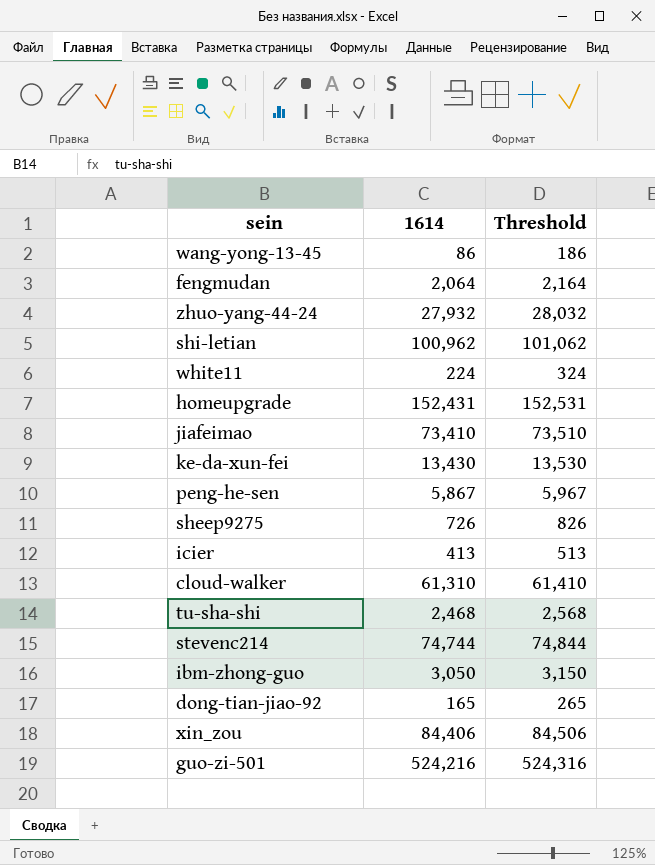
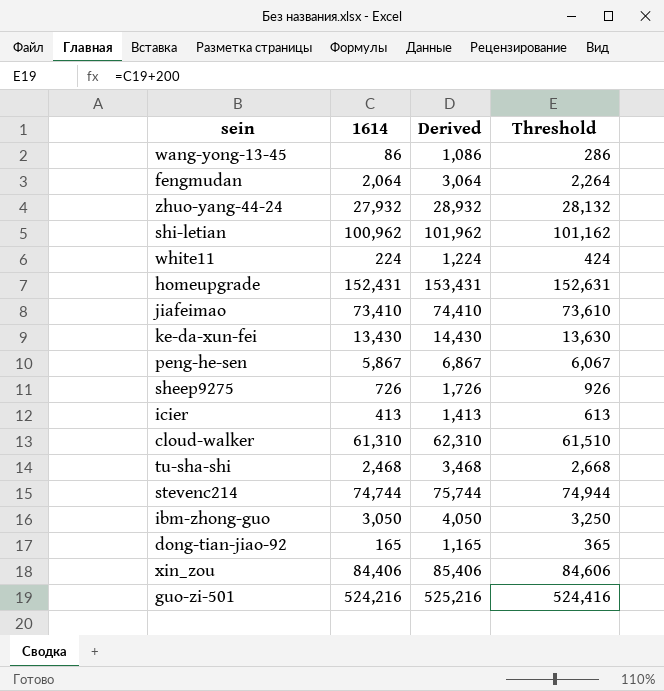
column Derived | formula: none -> [1614] + 1000
column Threshold | formula: [1614] + 100 -> [1614] + 200

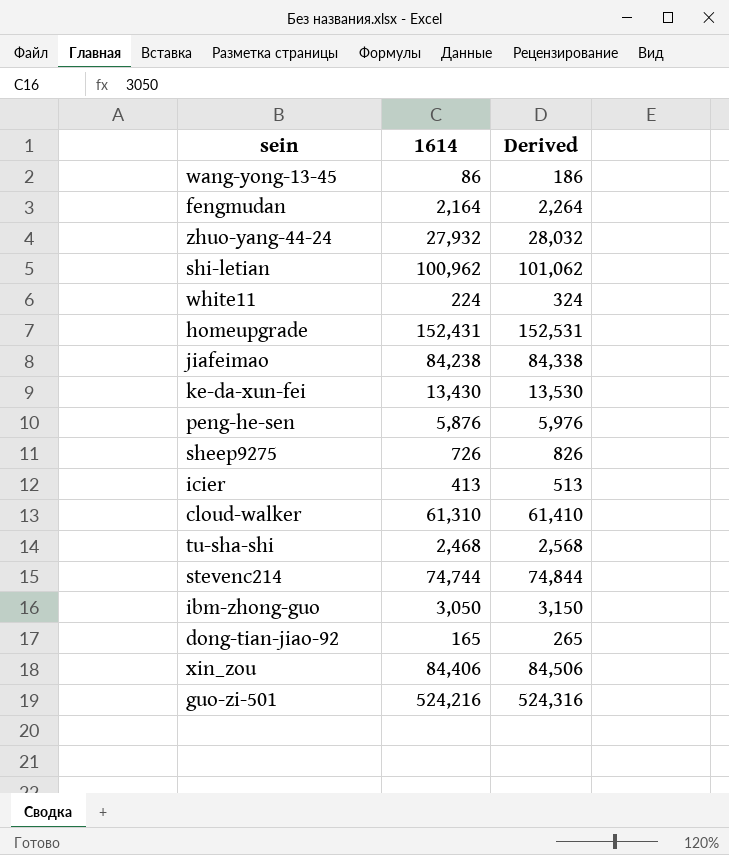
column Threshold | formula: [1614] + 200 -> none
column Derived | formula: [1614] + 1000 -> [1614] + 100
fengmudan | 1614: 2,064 -> 2,164
jiafeimao | 1614: 73,410 -> 84,238
peng-he-sen | 1614: 5,867 -> 5,876

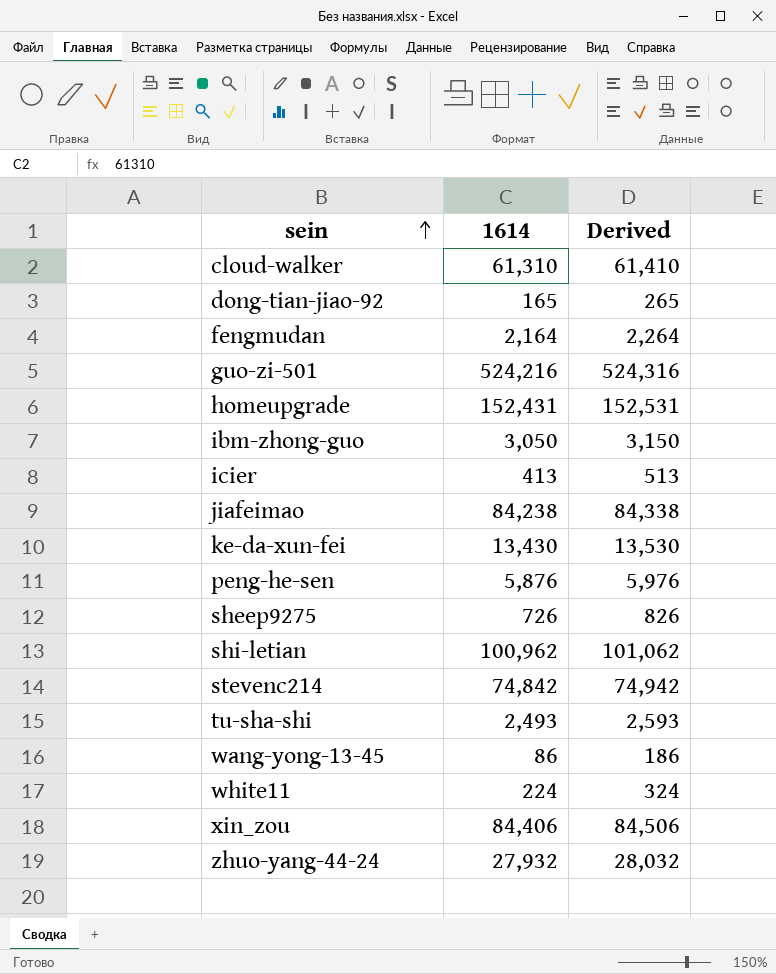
row order: none -> sein ascending
stevenc214 | 1614: 74,744 -> 74,842
stevenc214 | Derived: 74,844 -> 74,942
tu-sha-shi | 1614: 2,468 -> 2,493
tu-sha-shi | Derived: 2,568 -> 2,593

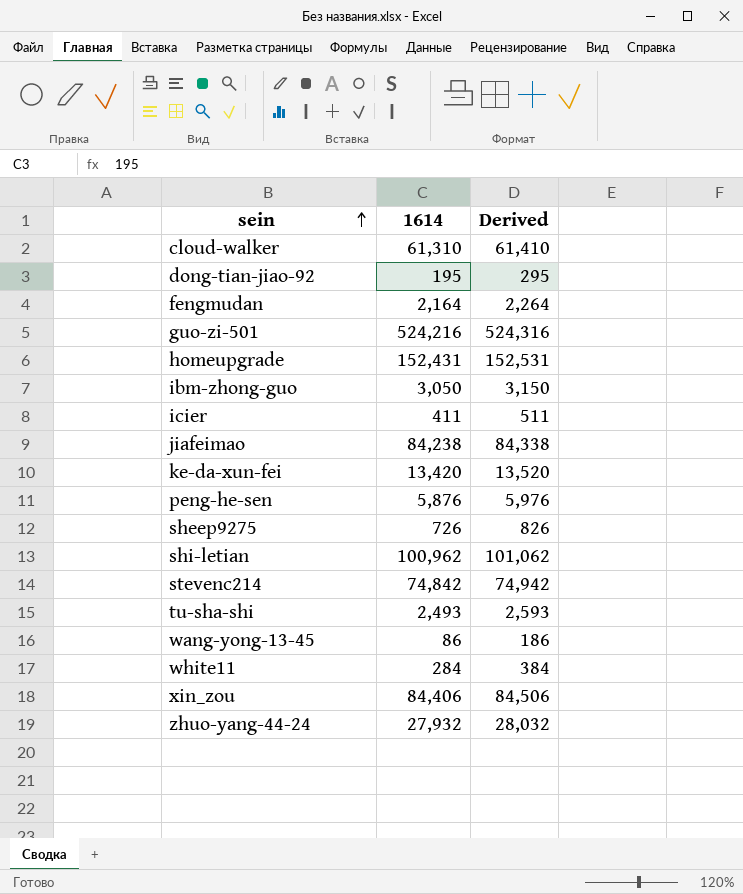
dong-tian-jiao-92 | 1614: 165 -> 195
dong-tian-jiao-92 | Derived: 265 -> 295
icier | 1614: 413 -> 411
icier | Derived: 513 -> 511
ke-da-xun-fei | 1614: 13,430 -> 13,420
ke-da-xun-fei | Derived: 13,530 -> 13,520
white11 | 1614: 224 -> 284
white11 | Derived: 324 -> 384

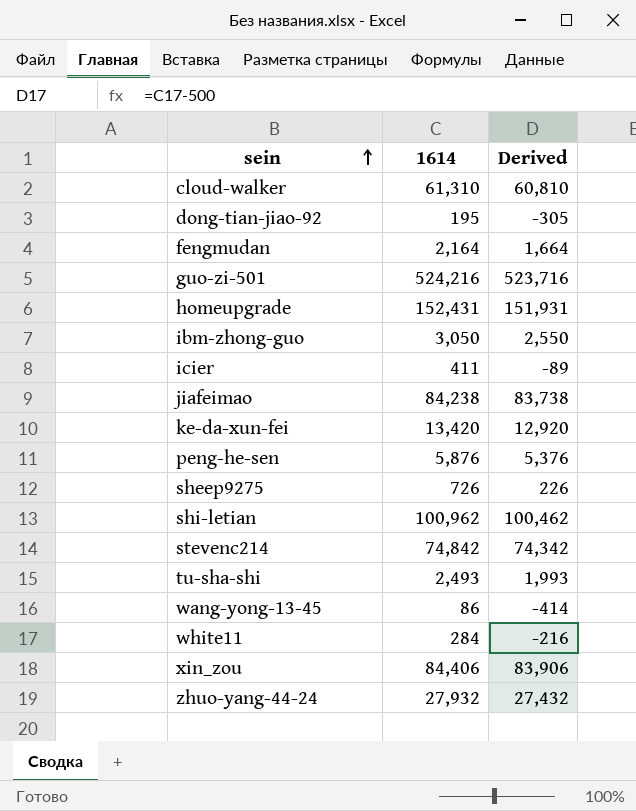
column Derived | formula: [1614] + 100 -> [1614] - 500

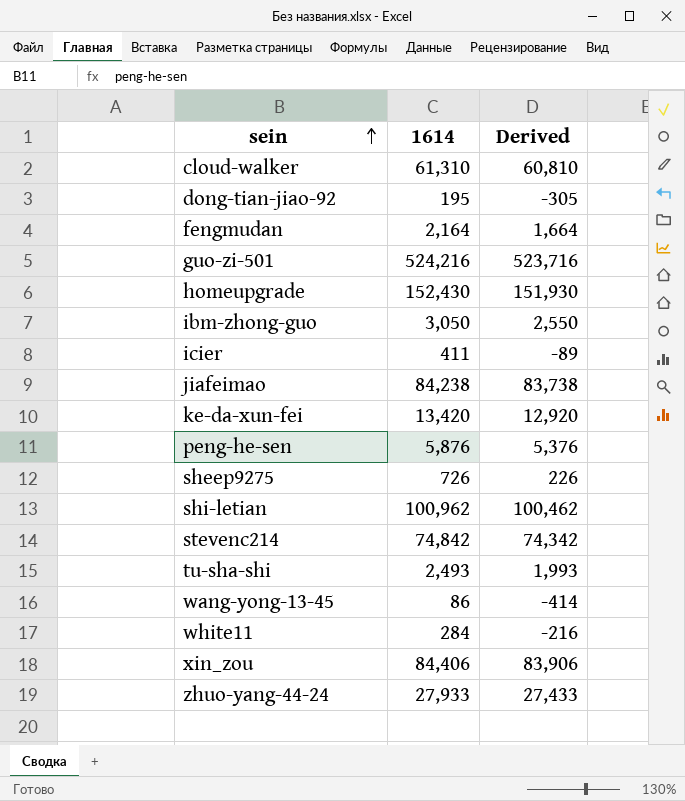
homeupgrade | 1614: 152,431 -> 152,430
homeupgrade | Derived: 151,931 -> 151,930
zhuo-yang-44-24 | 1614: 27,932 -> 27,933
zhuo-yang-44-24 | Derived: 27,432 -> 27,433

